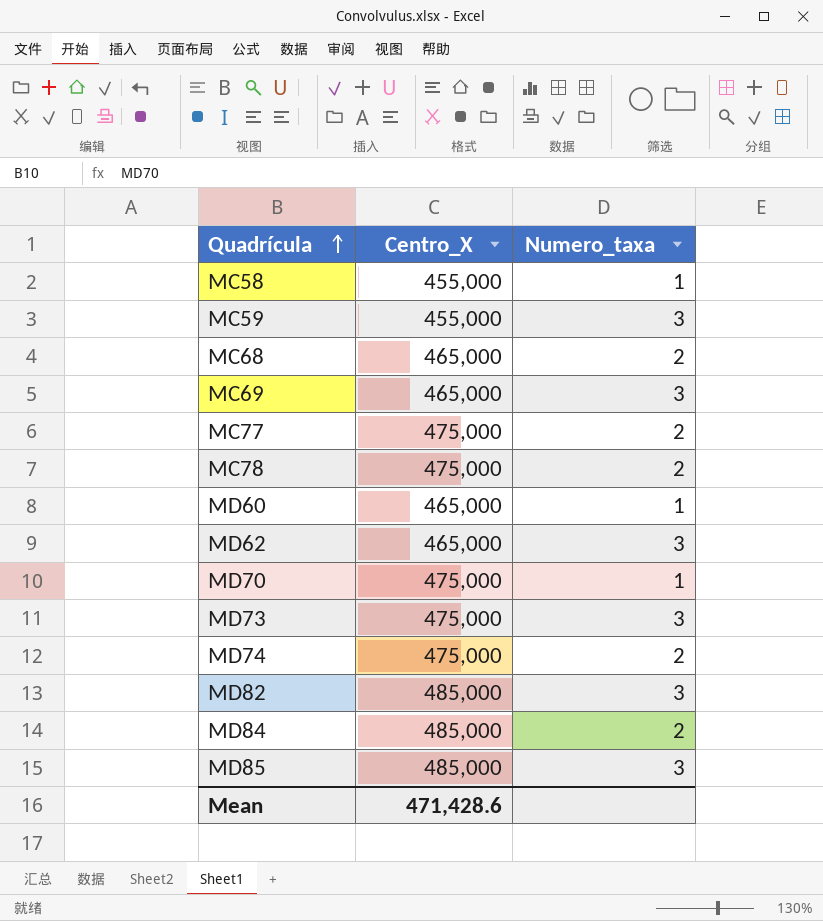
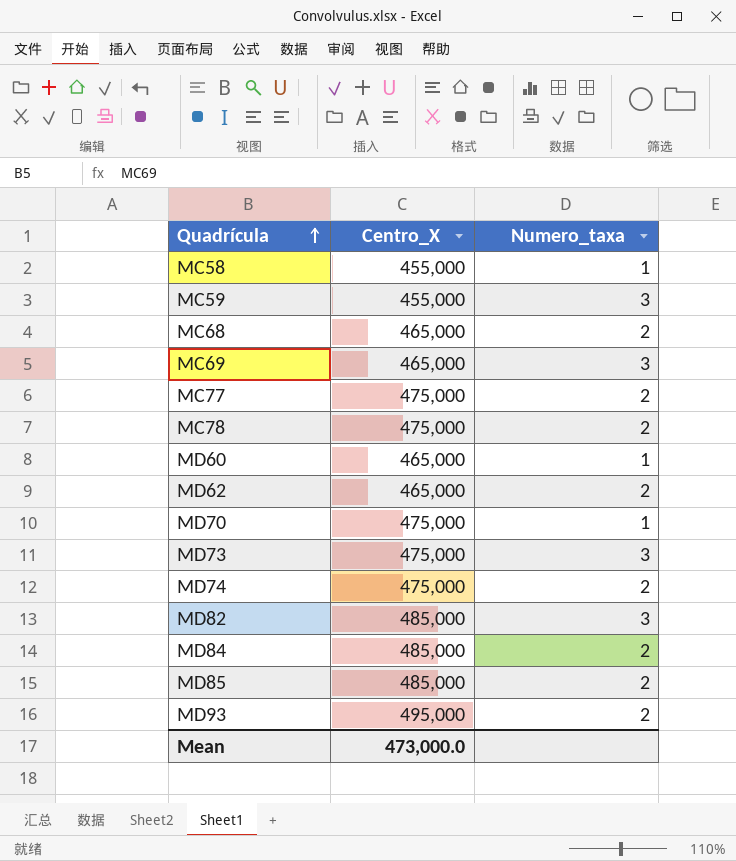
MD62 | Numero_taxa: 3 -> 2
MD85 | Numero_taxa: 3 -> 2
row MD93: none -> 495,000 | 2
Mean | Centro_X: 471,428.6 -> 473,000.0

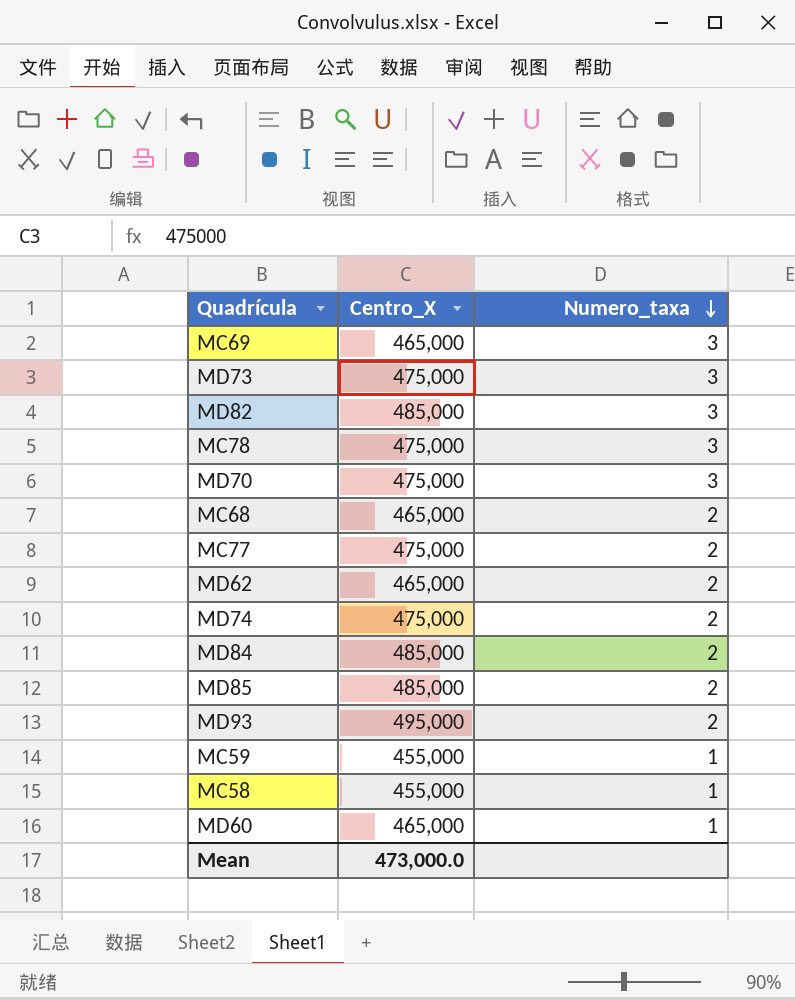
row order: Quadrícula ascending -> Numero_taxa descending
MC78 | Numero_taxa: 2 -> 3
MD70 | Numero_taxa: 1 -> 3
MC59 | Numero_taxa: 3 -> 1

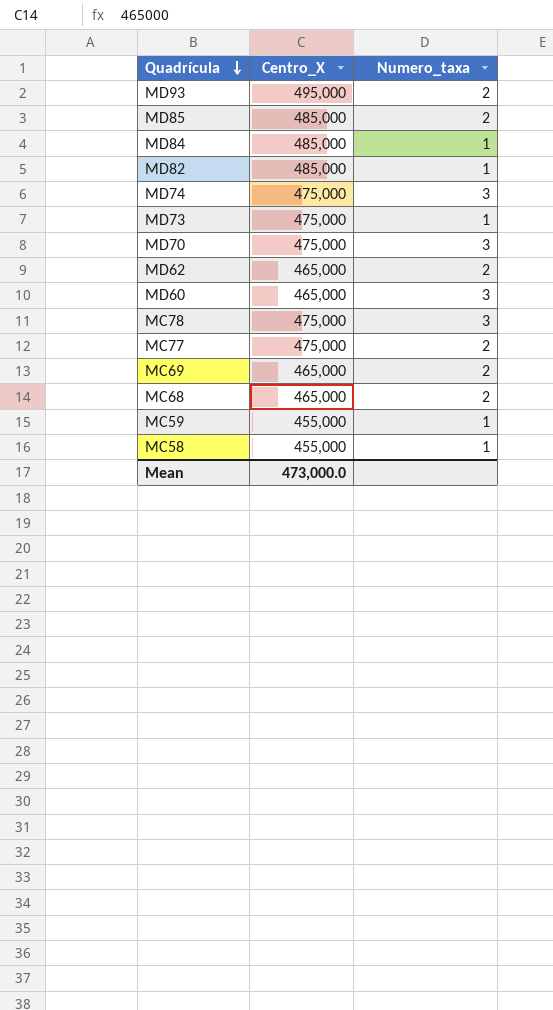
row order: Numero_taxa descending -> Quadrícula descending
MD84 | Numero_taxa: 2 -> 1
MD82 | Numero_taxa: 3 -> 1
MD74 | Numero_taxa: 2 -> 3
MD73 | Numero_taxa: 3 -> 1
MD60 | Numero_taxa: 1 -> 3
MC69 | Numero_taxa: 3 -> 2

